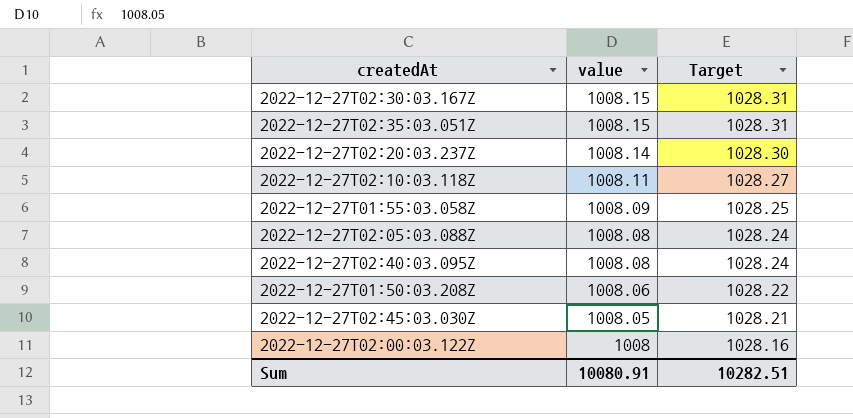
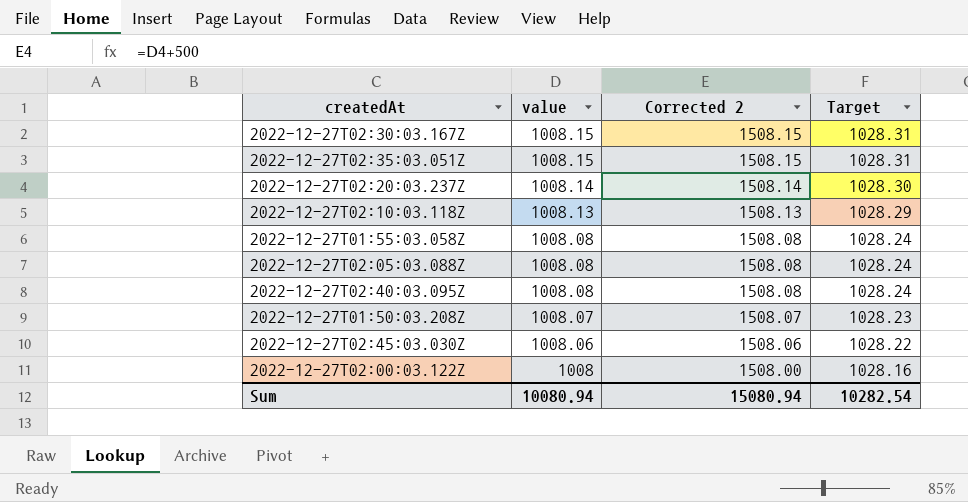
column Corrected 2 | formula: none -> [value] + 500
2022-12-27T02:10:03.118Z | value: 1008.11 -> 1008.13
2022-12-27T02:10:03.118Z | Target: 1028.27 -> 1028.29
2022-12-27T01:55:03.058Z | value: 1008.09 -> 1008.08
2022-12-27T01:55:03.058Z | Target: 1028.25 -> 1028.24
2022-12-27T01:50:03.208Z | value: 1008.06 -> 1008.07
2022-12-27T01:50:03.208Z | Target: 1028.22 -> 1028.23
2022-12-27T02:45:03.030Z | value: 1008.05 -> 1008.06
2022-12-27T02:45:03.030Z | Target: 1028.21 -> 1028.22
Sum | value: 10080.91 -> 10080.94
Sum | Target: 10282.51 -> 10282.54

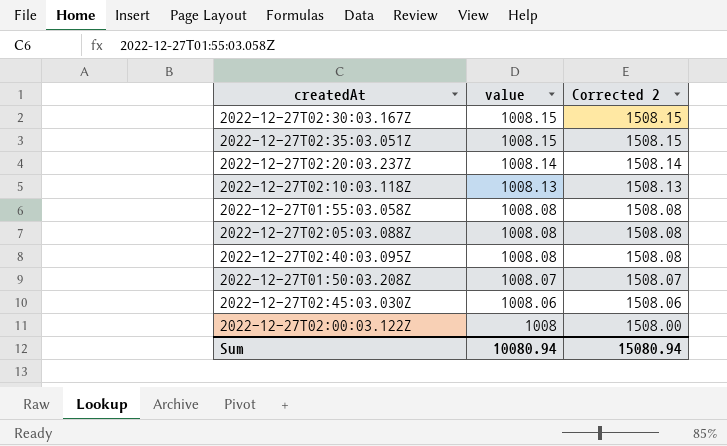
column Target | formula: [value] * 1.02 -> none

